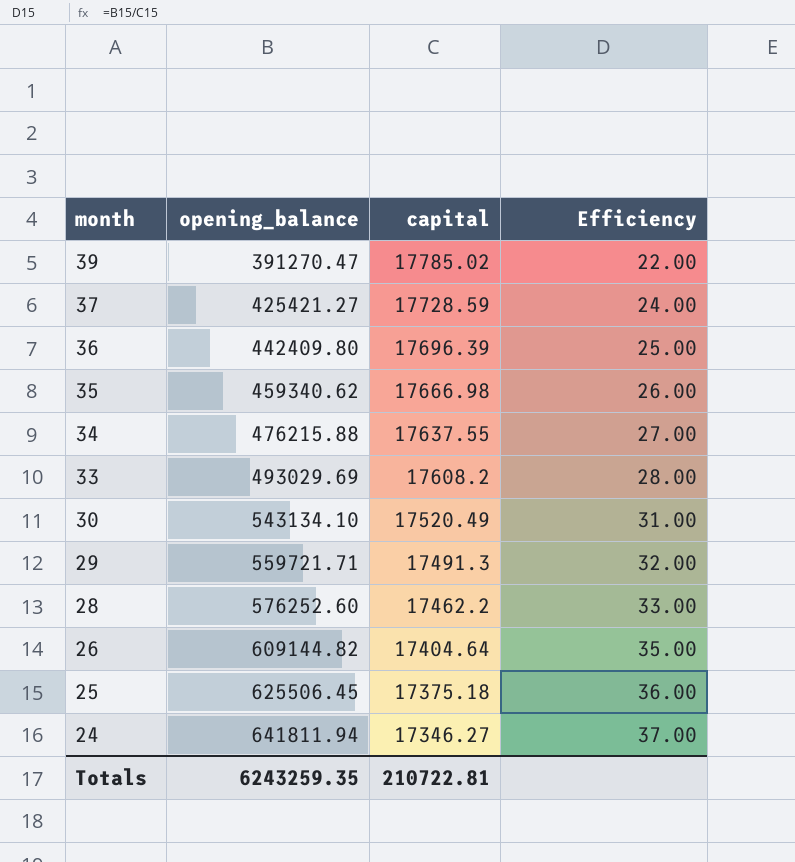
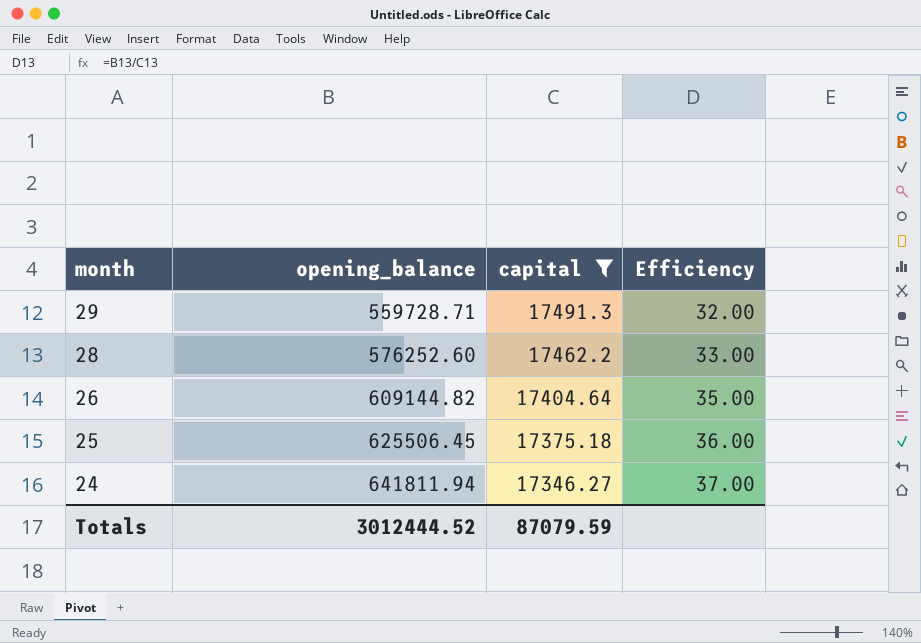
filter: none -> capital <= 17491.3
29 | opening_balance: 559721.71 -> 559728.71
Totals | opening_balance: 6243259.35 -> 3012444.52
Totals | capital: 210722.81 -> 87079.59

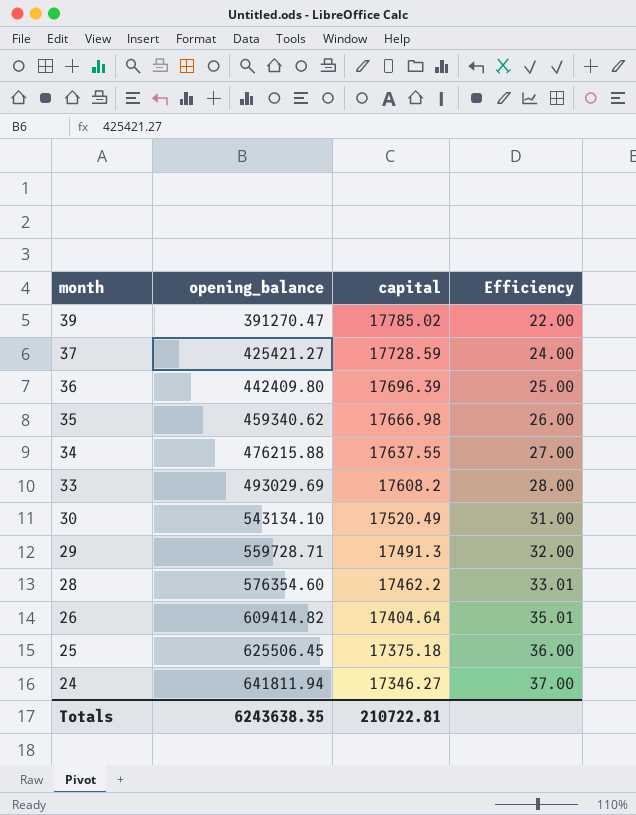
filter: capital <= 17491.3 -> none
28 | opening_balance: 576252.60 -> 576354.60
28 | Efficiency: 33.00 -> 33.01
26 | opening_balance: 609144.82 -> 609414.82
26 | Efficiency: 35.00 -> 35.01
Totals | opening_balance: 3012444.52 -> 6243638.35
Totals | capital: 87079.59 -> 210722.81

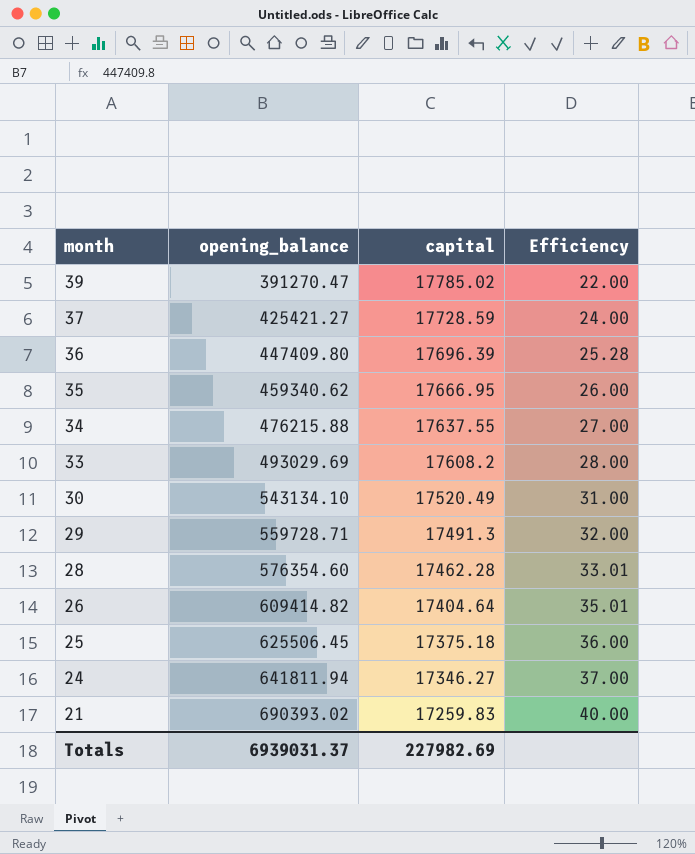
36 | opening_balance: 442409.80 -> 447409.80
36 | Efficiency: 25.00 -> 25.28
35 | capital: 17666.98 -> 17666.95
28 | capital: 17462.2 -> 17462.28
row 21: none -> 690393.02 | 17259.83 | 40.00
Totals | opening_balance: 6243638.35 -> 6939031.37
Totals | capital: 210722.81 -> 227982.69

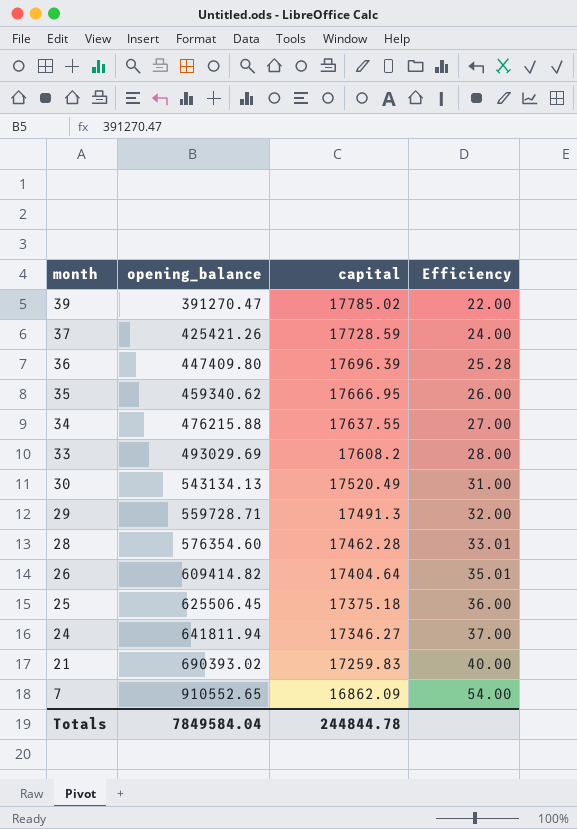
37 | opening_balance: 425421.27 -> 425421.26
30 | opening_balance: 543134.10 -> 543134.13
row 7: none -> 910552.65 | 16862.09 | 54.00
Totals | opening_balance: 6939031.37 -> 7849584.04
Totals | capital: 227982.69 -> 244844.78

